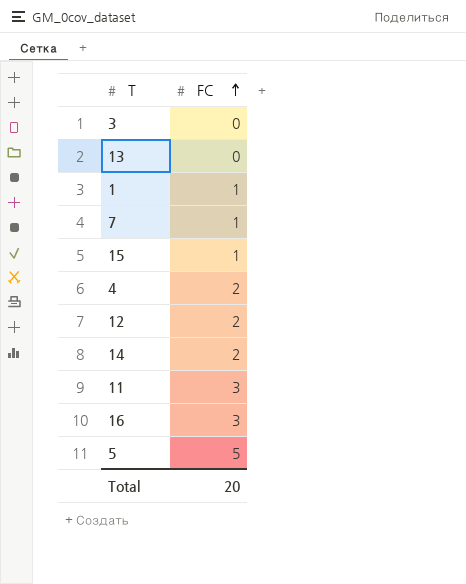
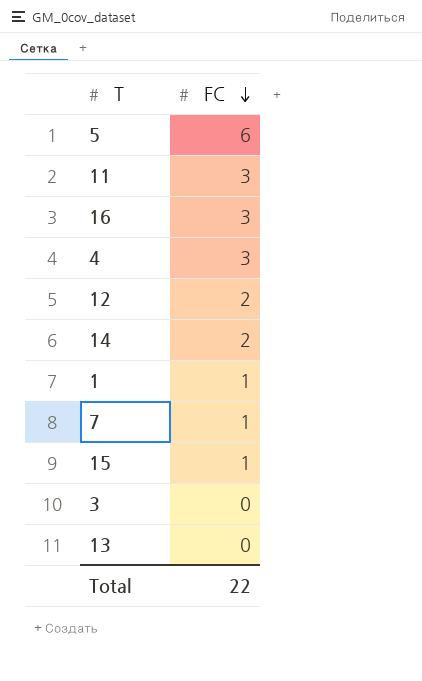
row order: FC ascending -> FC descending
5 | FC: 5 -> 6
4 | FC: 2 -> 3
Total | FC: 20 -> 22

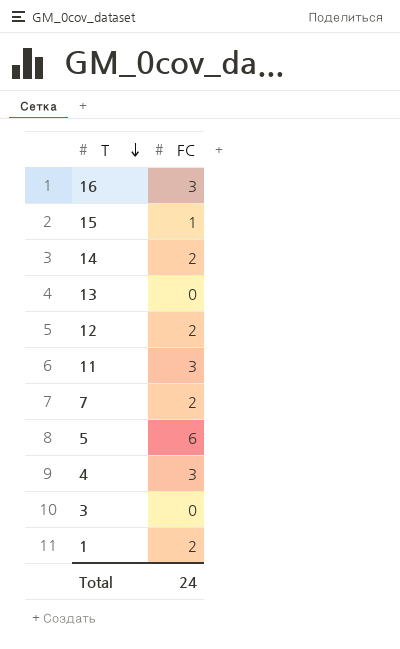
row order: FC descending -> T descending
7 | FC: 1 -> 2
1 | FC: 1 -> 2
Total | FC: 22 -> 24

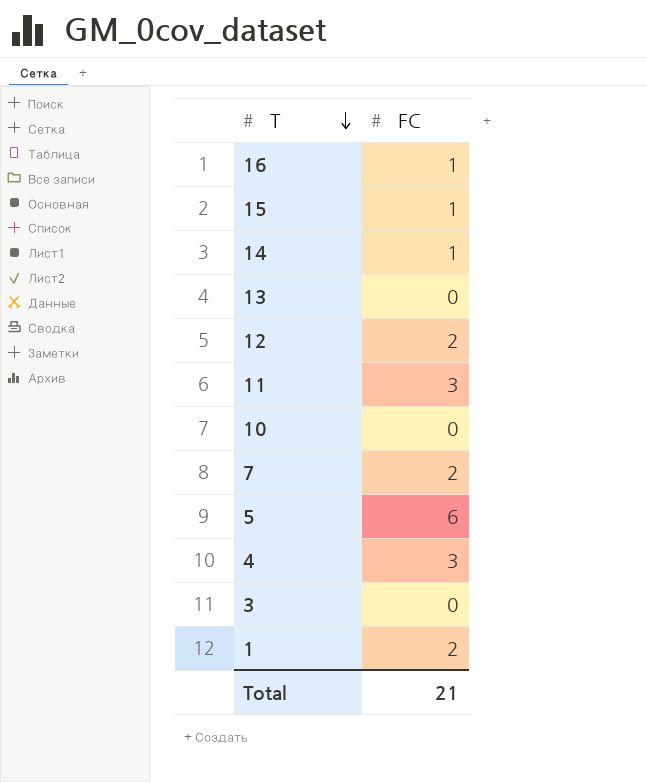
16 | FC: 3 -> 1
14 | FC: 2 -> 1
row 10: none -> 0
Total | FC: 24 -> 21

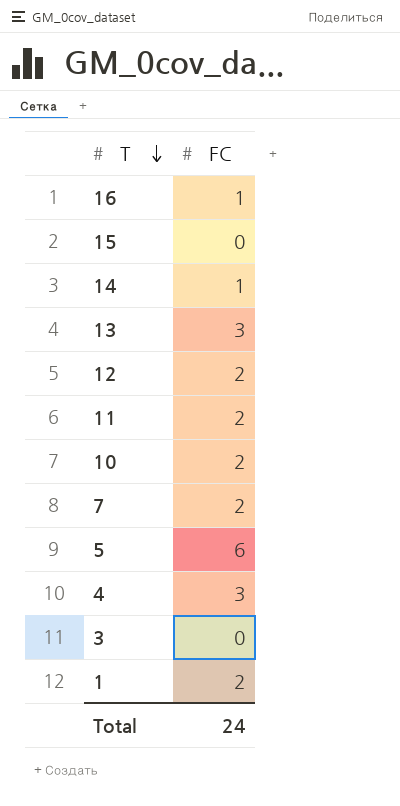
15 | FC: 1 -> 0
13 | FC: 0 -> 3
11 | FC: 3 -> 2
10 | FC: 0 -> 2
Total | FC: 21 -> 24

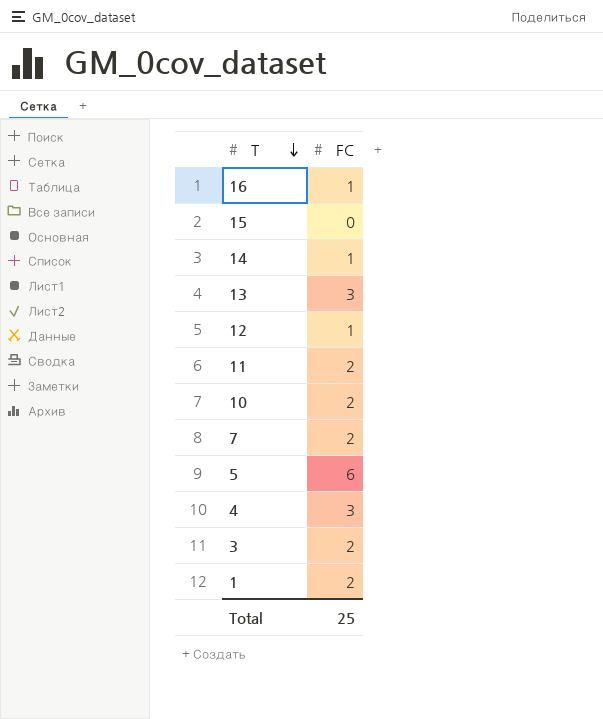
12 | FC: 2 -> 1
3 | FC: 0 -> 2
Total | FC: 24 -> 25

